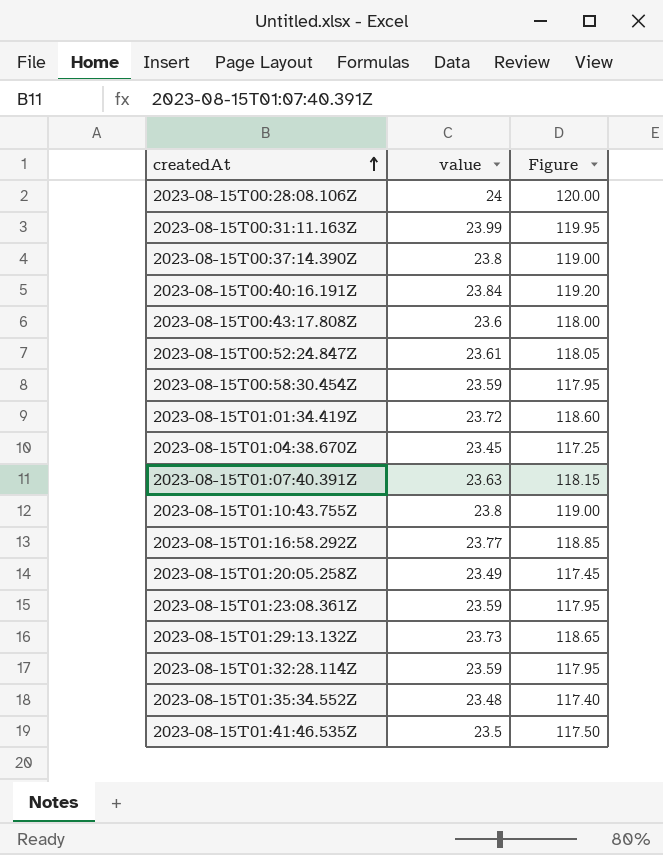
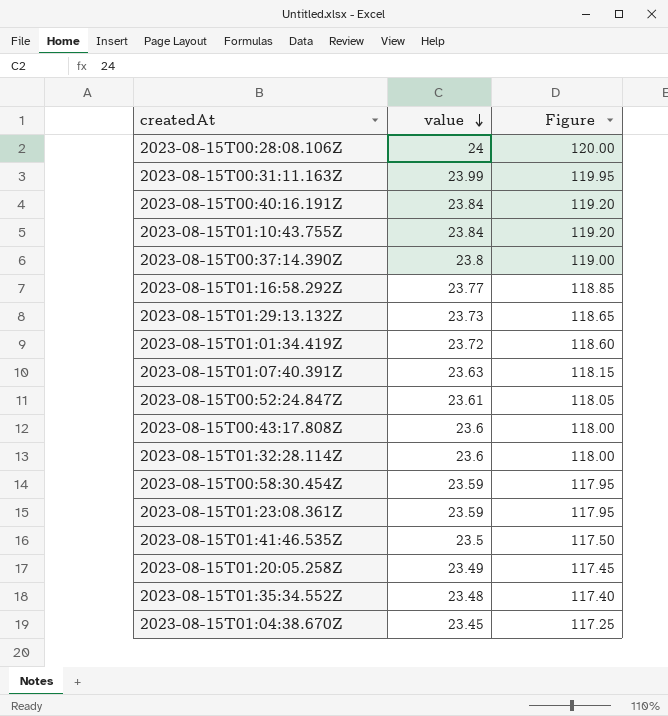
row order: createdAt ascending -> value descending
2023-08-15T01:10:43.755Z | value: 23.8 -> 23.84
2023-08-15T01:10:43.755Z | Figure: 119.00 -> 119.20
2023-08-15T01:32:28.114Z | value: 23.59 -> 23.6
2023-08-15T01:32:28.114Z | Figure: 117.95 -> 118.00

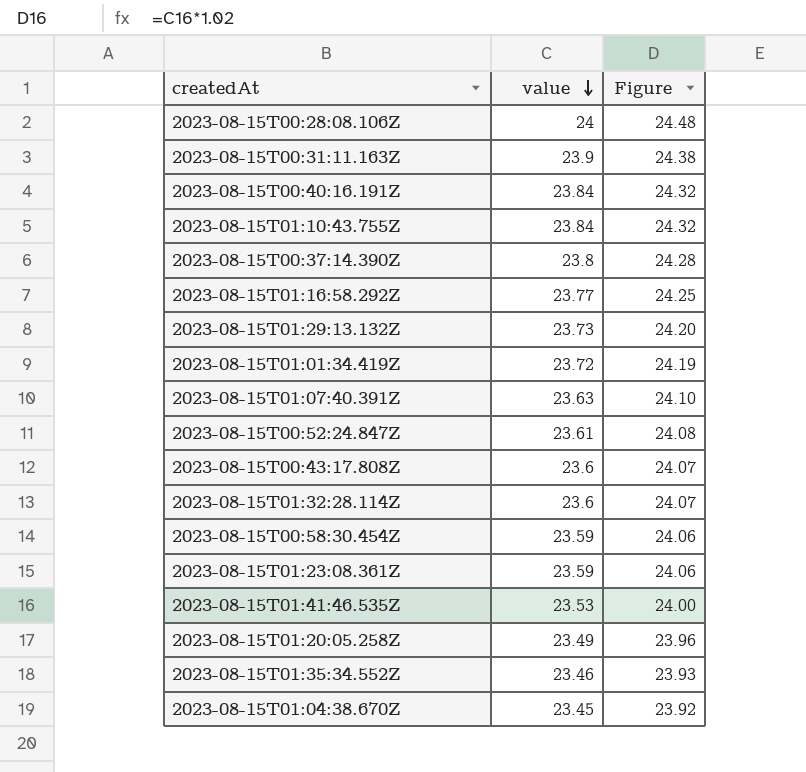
column Figure | formula: [value] * 5 -> [value] * 1.02
2023-08-15T00:31:11.163Z | value: 23.99 -> 23.9
2023-08-15T01:41:46.535Z | value: 23.5 -> 23.53
2023-08-15T01:35:34.552Z | value: 23.48 -> 23.46

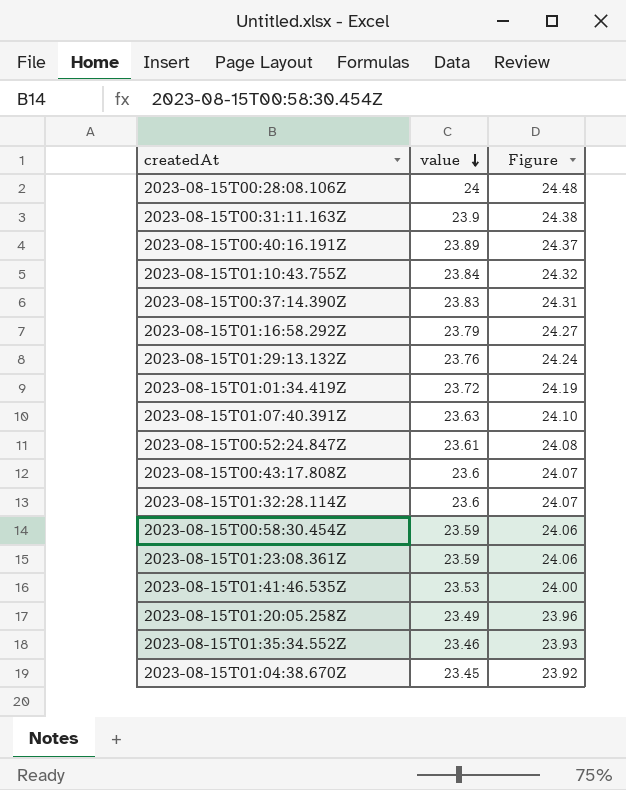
2023-08-15T00:40:16.191Z | value: 23.84 -> 23.89
2023-08-15T00:40:16.191Z | Figure: 24.32 -> 24.37
2023-08-15T00:37:14.390Z | value: 23.8 -> 23.83
2023-08-15T00:37:14.390Z | Figure: 24.28 -> 24.31
2023-08-15T01:16:58.292Z | value: 23.77 -> 23.79
2023-08-15T01:16:58.292Z | Figure: 24.25 -> 24.27
2023-08-15T01:29:13.132Z | value: 23.73 -> 23.76
2023-08-15T01:29:13.132Z | Figure: 24.20 -> 24.24

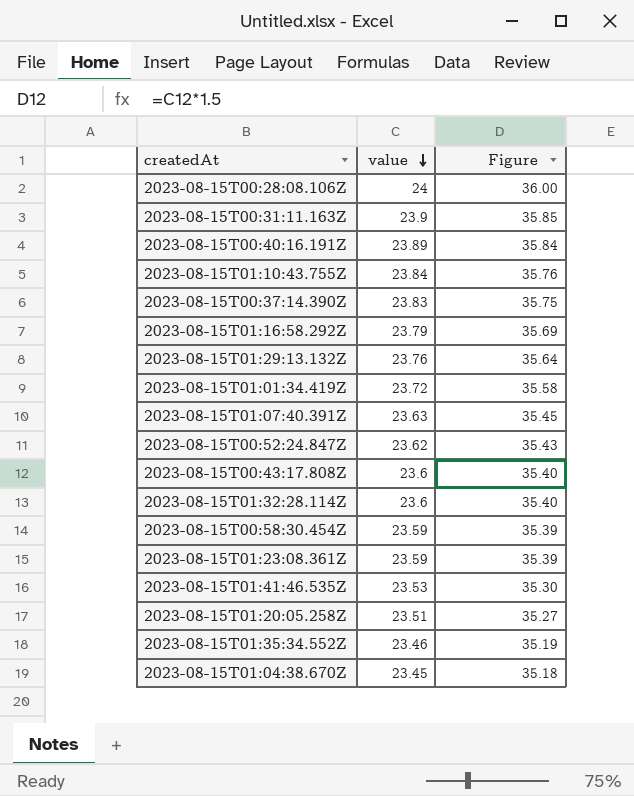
column Figure | formula: [value] * 1.02 -> [value] * 1.5
2023-08-15T00:52:24.847Z | value: 23.61 -> 23.62
2023-08-15T01:20:05.258Z | value: 23.49 -> 23.51

